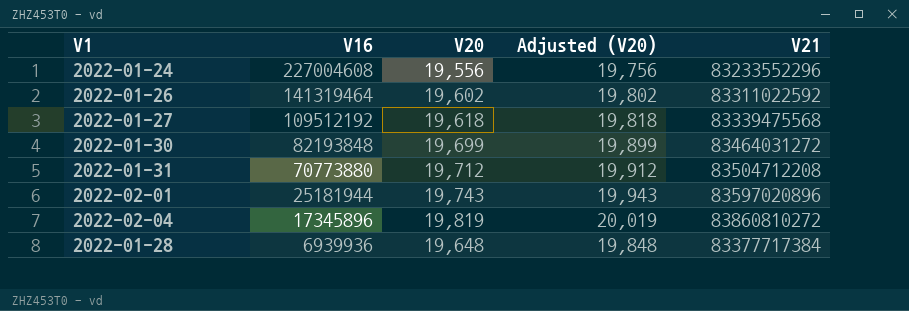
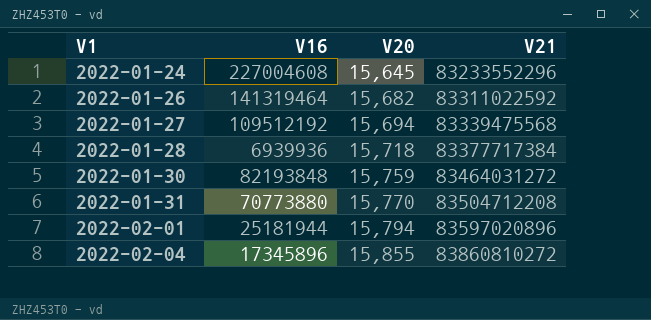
row order: V16 descending -> V1 ascending
column Adjusted (V20) | formula: [V20] + 200 -> none
2022-01-24 | V20: 19,556 -> 15,645
2022-01-26 | V20: 19,602 -> 15,682
2022-01-27 | V20: 19,618 -> 15,694
2022-01-28 | V20: 19,648 -> 15,718
2022-01-30 | V20: 19,699 -> 15,759
2022-01-31 | V20: 19,712 -> 15,770
2022-02-01 | V20: 19,743 -> 15,794
2022-02-04 | V20: 19,819 -> 15,855

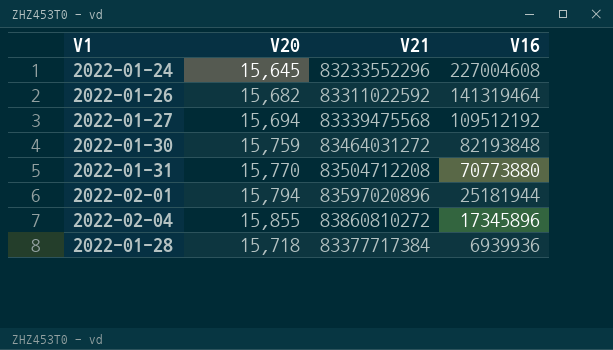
row order: V1 ascending -> V16 descending
column V16 | position: 2 -> 4

